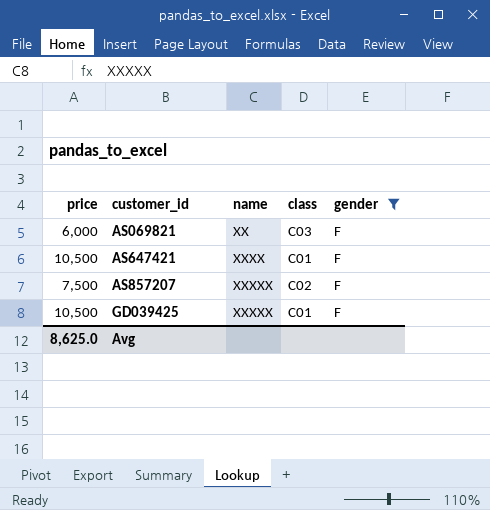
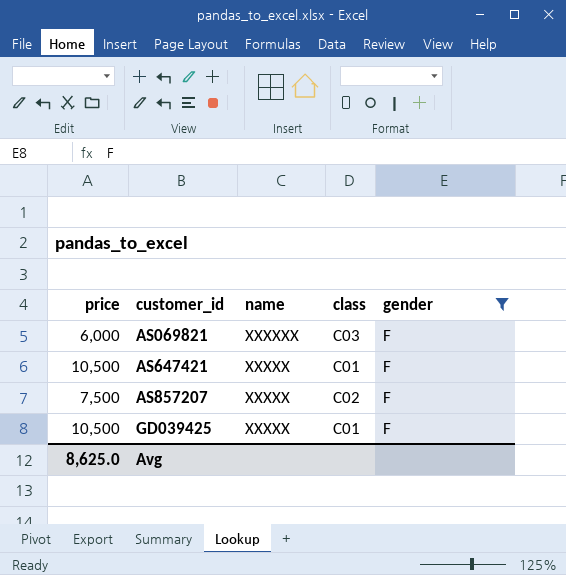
AS069821 | name: XX -> XXXXXX
AS647421 | name: XXXX -> XXXXX

